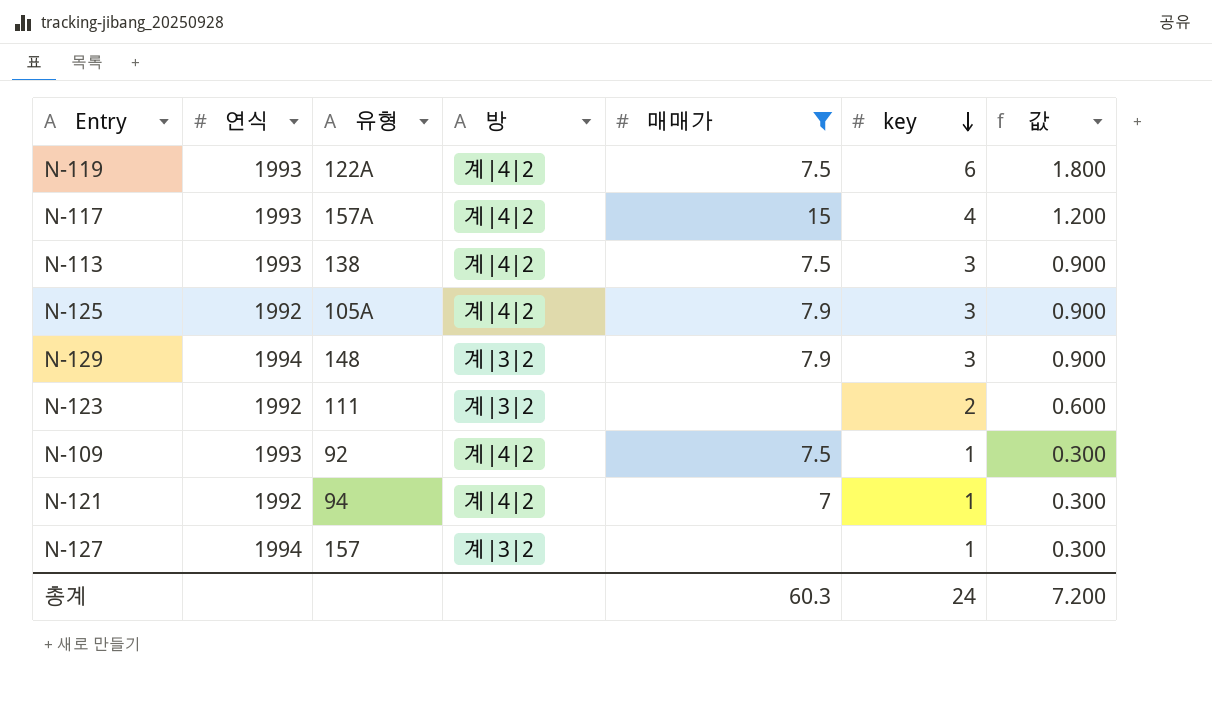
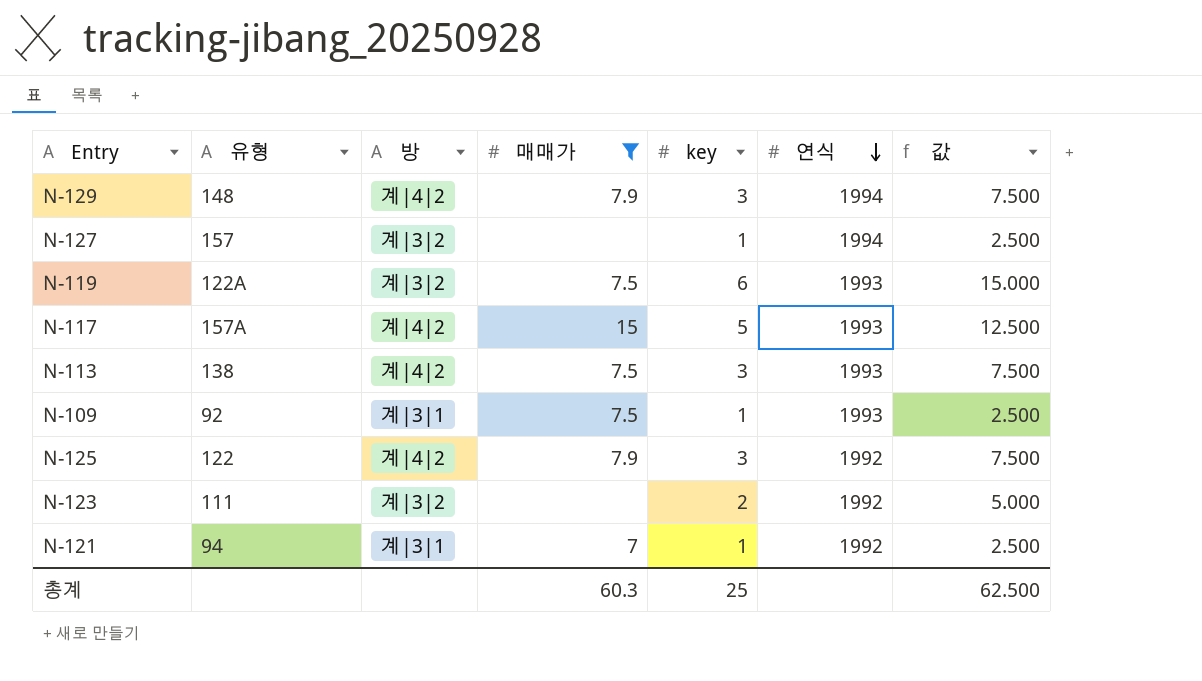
row order: key descending -> 연식 descending
column 연식 | position: 2 -> 6
column 값 | formula: [key] * 0.3 -> [key] * 2.5
N-129 | 방: 계|3|2 -> 계|4|2
N-119 | 방: 계|4|2 -> 계|3|2
N-117 | key: 4 -> 5
N-109 | 방: 계|4|2 -> 계|3|1
N-125 | 유형: 105A -> 122
N-121 | 방: 계|4|2 -> 계|3|1
총계 | key: 24 -> 25
총계 | 값: 7.200 -> 62.500

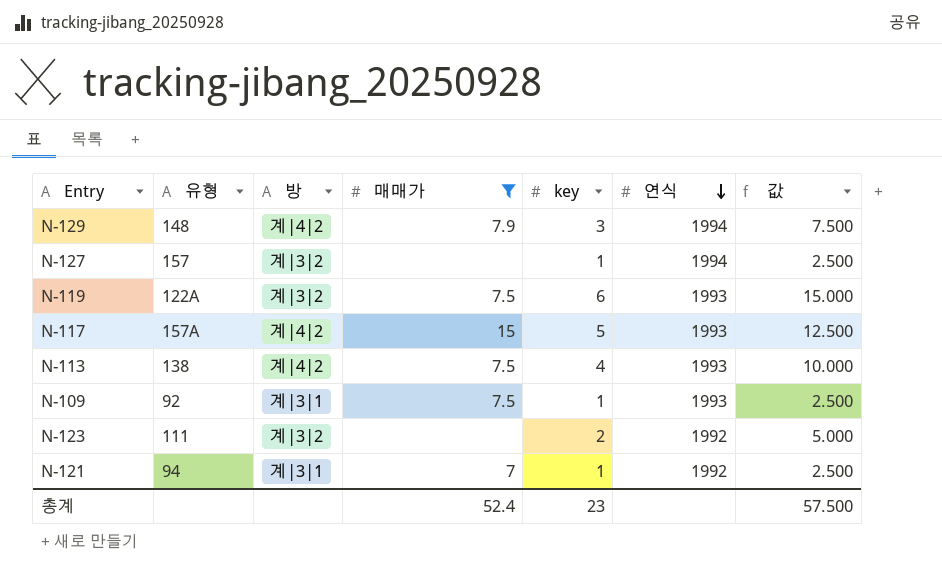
row N-125: 122 | 계|4|2 | 7.9 | 3 | 1992 | 7.500 -> none
N-113 | key: 3 -> 4
N-113 | 값: 7.500 -> 10.000
총계 | 매매가: 60.3 -> 52.4
총계 | key: 25 -> 23
총계 | 값: 62.500 -> 57.500

